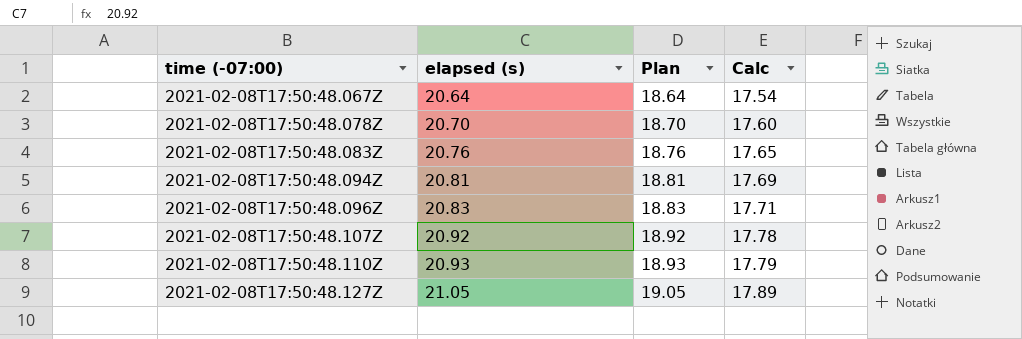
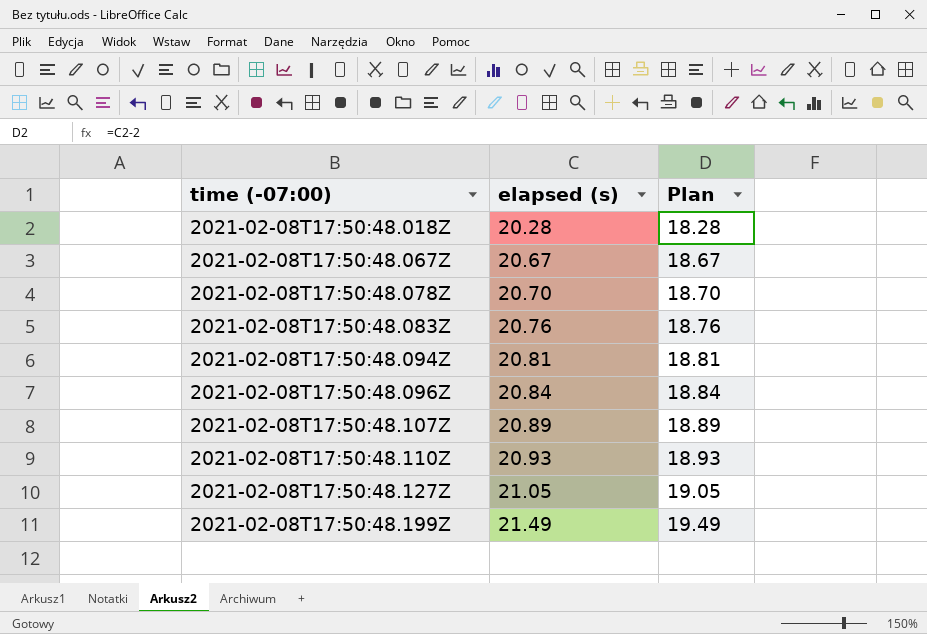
column Calc | formula: [elapsed (s)] * 0.85 -> none
row 2021-02-08T17:50:48.018Z: none -> 20.28 | 18.28
2021-02-08T17:50:48.067Z | elapsed (s): 20.64 -> 20.67
2021-02-08T17:50:48.067Z | Plan: 18.64 -> 18.67
2021-02-08T17:50:48.096Z | elapsed (s): 20.83 -> 20.84
2021-02-08T17:50:48.096Z | Plan: 18.83 -> 18.84
2021-02-08T17:50:48.107Z | elapsed (s): 20.92 -> 20.89
2021-02-08T17:50:48.107Z | Plan: 18.92 -> 18.89
row 2021-02-08T17:50:48.199Z: none -> 21.49 | 19.49

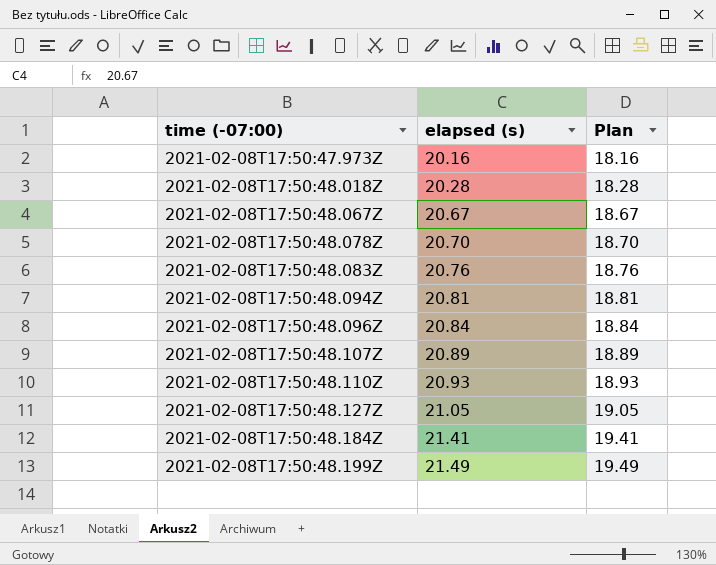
row 2021-02-08T17:50:47.973Z: none -> 20.16 | 18.16
row 2021-02-08T17:50:48.184Z: none -> 21.41 | 19.41

